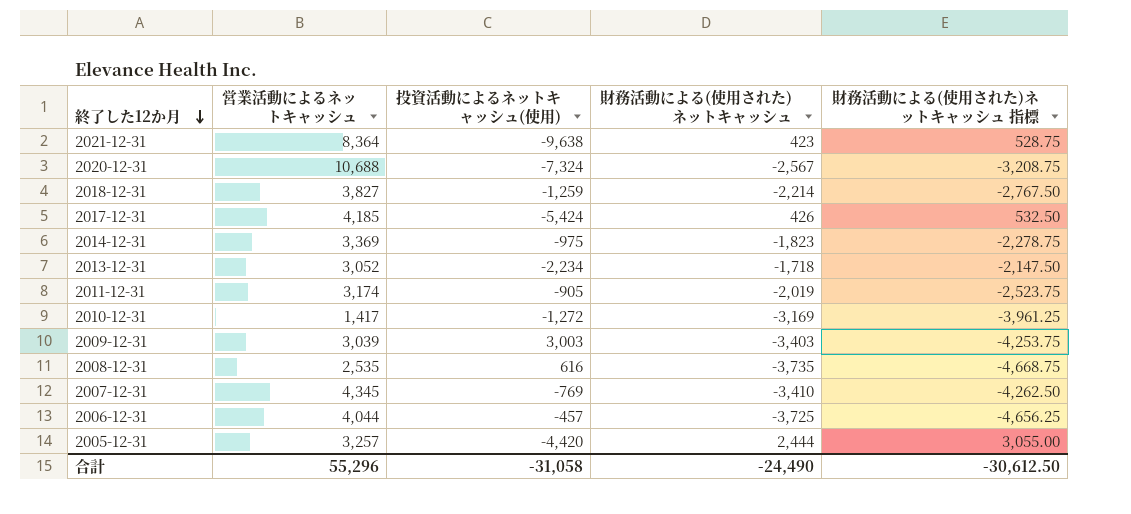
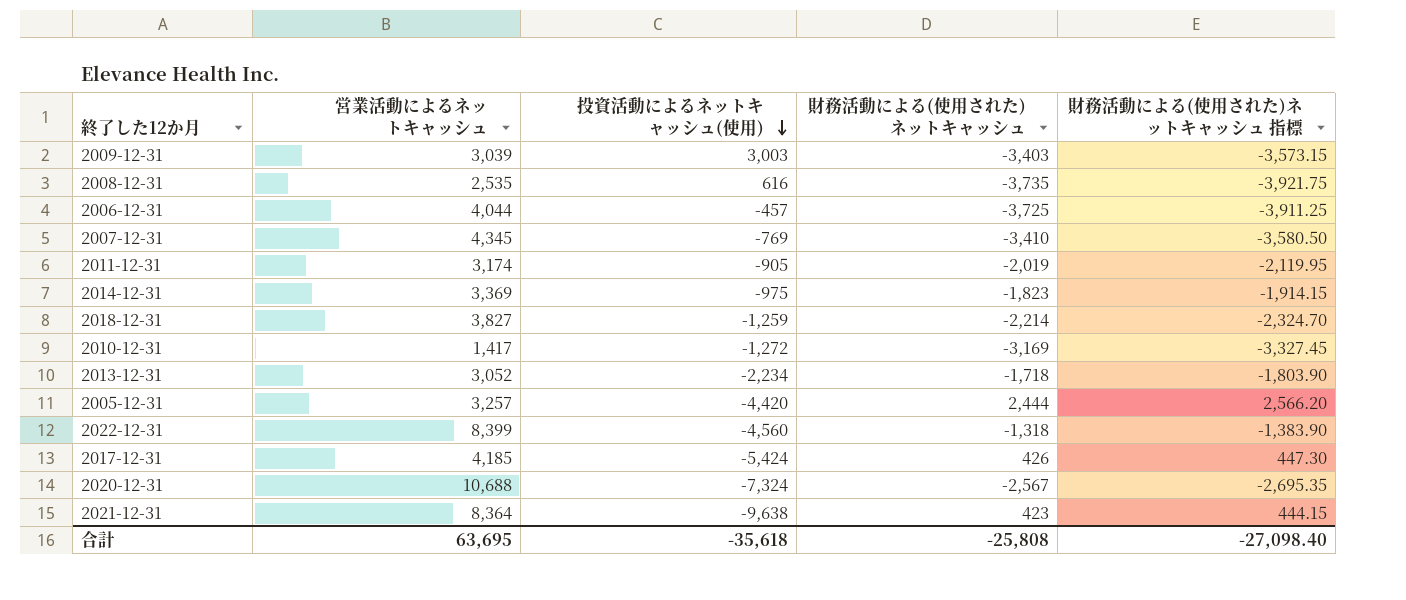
row order: 終了した12か月 descending -> 投資活動によるネットキャッシュ(使用) descending
column 財務活動による(使用された)ネットキャッシュ 指標 | formula: [財務活動による(使用された)ネットキャッシュ] * 1.25 -> [財務活動による(使用された)ネットキャッシュ] * 1.05
row 2022-12-31: none -> 8,399 | -4,560 | -1,318 | -1,383.90
合計 | 営業活動によるネットキャッシュ: 55,296 -> 63,695
合計 | 投資活動によるネットキャッシュ(使用): -31,058 -> -35,618
合計 | 財務活動による(使用された)ネットキャッシュ: -24,490 -> -25,808
合計 | 財務活動による(使用された)ネットキャッシュ 指標: -30,612.50 -> -27,098.40

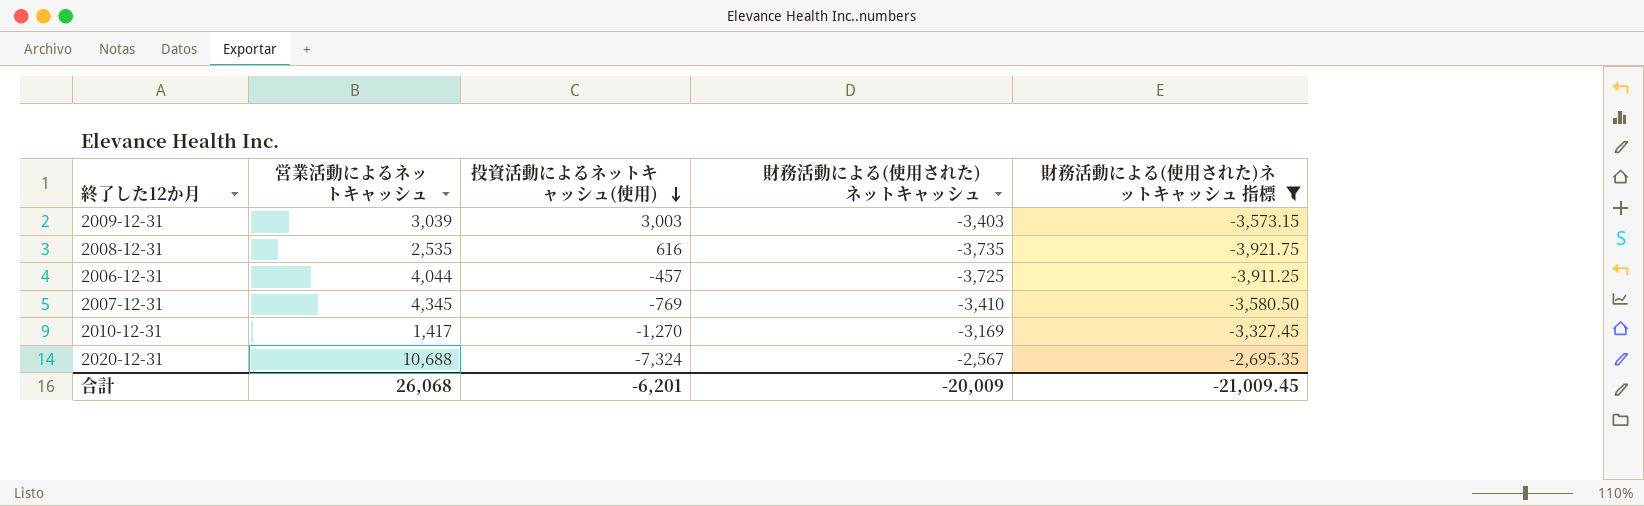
filter: none -> 財務活動による(使用された)ネットキャッシュ 指標 <= -2,695.35
2010-12-31 | 投資活動によるネットキャッシュ(使用): -1,272 -> -1,270
合計 | 営業活動によるネットキャッシュ: 63,695 -> 26,068
合計 | 投資活動によるネットキャッシュ(使用): -35,618 -> -6,201
合計 | 財務活動による(使用された)ネットキャッシュ: -25,808 -> -20,009
合計 | 財務活動による(使用された)ネットキャッシュ 指標: -27,098.40 -> -21,009.45

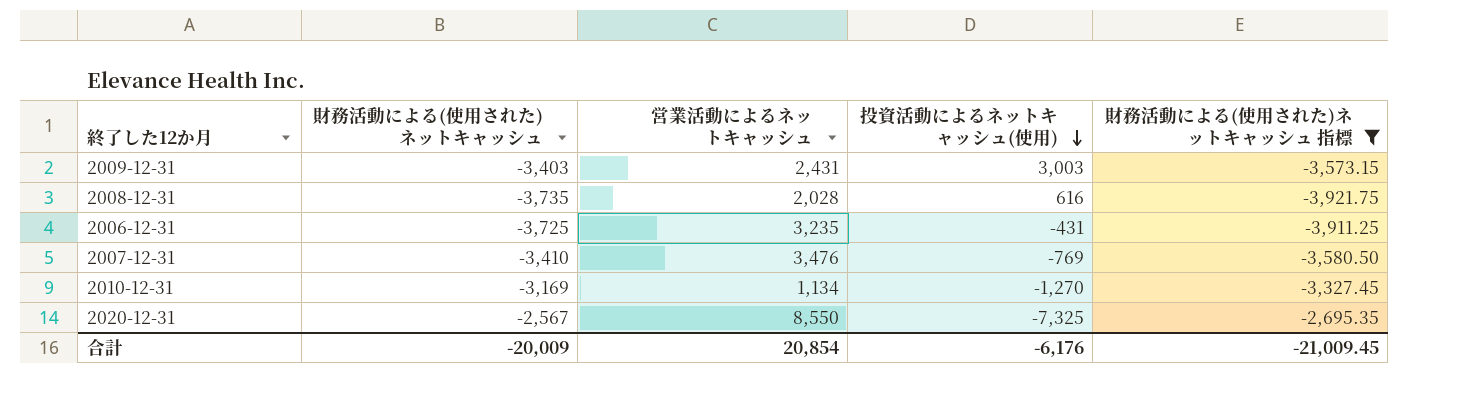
column 財務活動による(使用された)ネットキャッシュ | position: 4 -> 2
2009-12-31 | 営業活動によるネットキャッシュ: 3,039 -> 2,431
2008-12-31 | 営業活動によるネットキャッシュ: 2,535 -> 2,028
2006-12-31 | 営業活動によるネットキャッシュ: 4,044 -> 3,235
2006-12-31 | 投資活動によるネットキャッシュ(使用): -457 -> -431
2007-12-31 | 営業活動によるネットキャッシュ: 4,345 -> 3,476
2010-12-31 | 営業活動によるネットキャッシュ: 1,417 -> 1,134
2020-12-31 | 営業活動によるネットキャッシュ: 10,688 -> 8,550
2020-12-31 | 投資活動によるネットキャッシュ(使用): -7,324 -> -7,325
合計 | 営業活動によるネットキャッシュ: 26,068 -> 20,854
合計 | 投資活動によるネットキャッシュ(使用): -6,201 -> -6,176

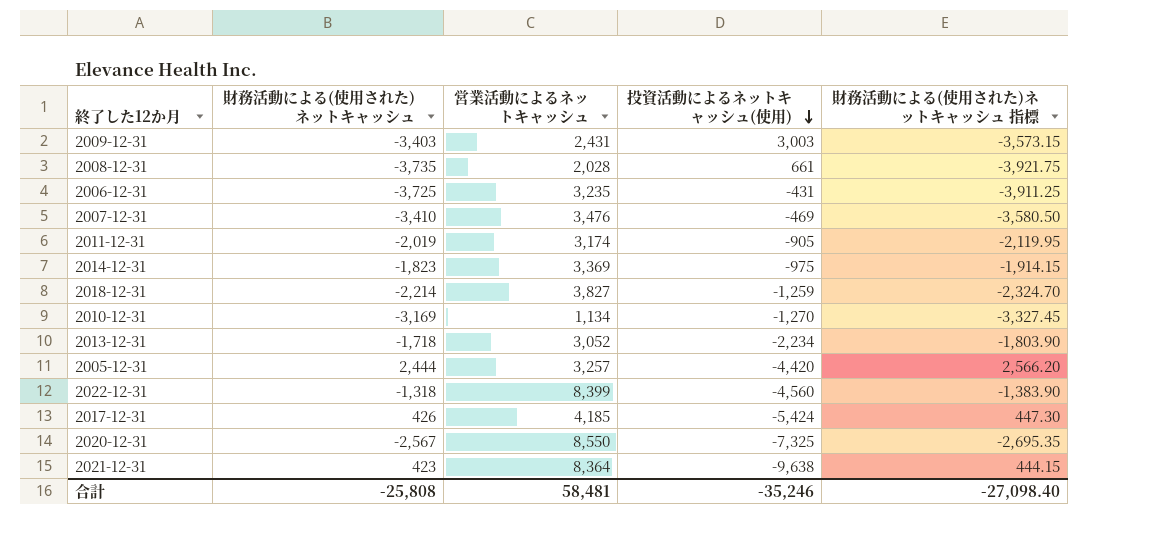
filter: 財務活動による(使用された)ネットキャッシュ 指標 <= -2,695.35 -> none
2008-12-31 | 投資活動によるネットキャッシュ(使用): 616 -> 661
2007-12-31 | 投資活動によるネットキャッシュ(使用): -769 -> -469
合計 | 財務活動による(使用された)ネットキャッシュ: -20,009 -> -25,808
合計 | 営業活動によるネットキャッシュ: 20,854 -> 58,481
合計 | 投資活動によるネットキャッシュ(使用): -6,176 -> -35,246
合計 | 財務活動による(使用された)ネットキャッシュ 指標: -21,009.45 -> -27,098.40

